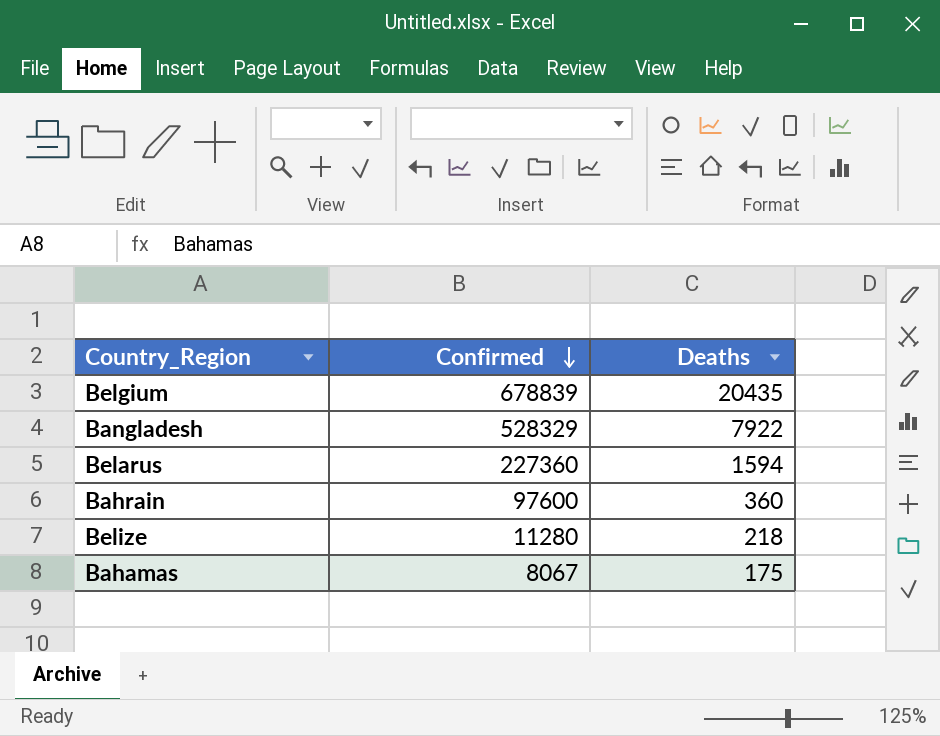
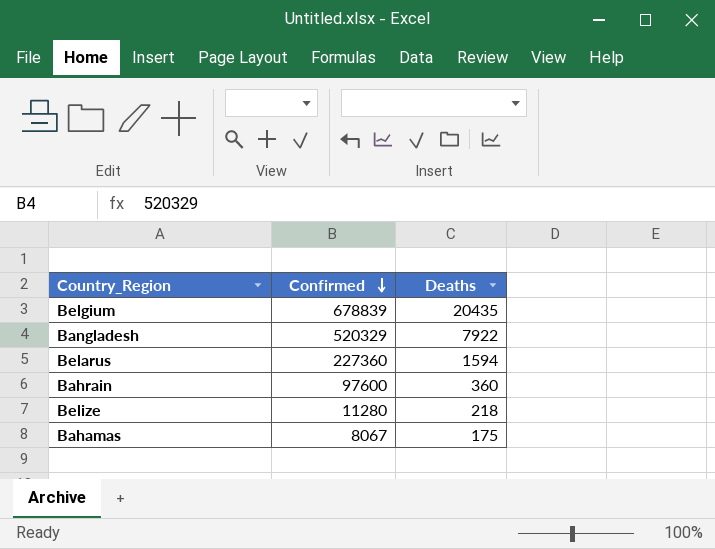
Bangladesh | Confirmed: 528329 -> 520329

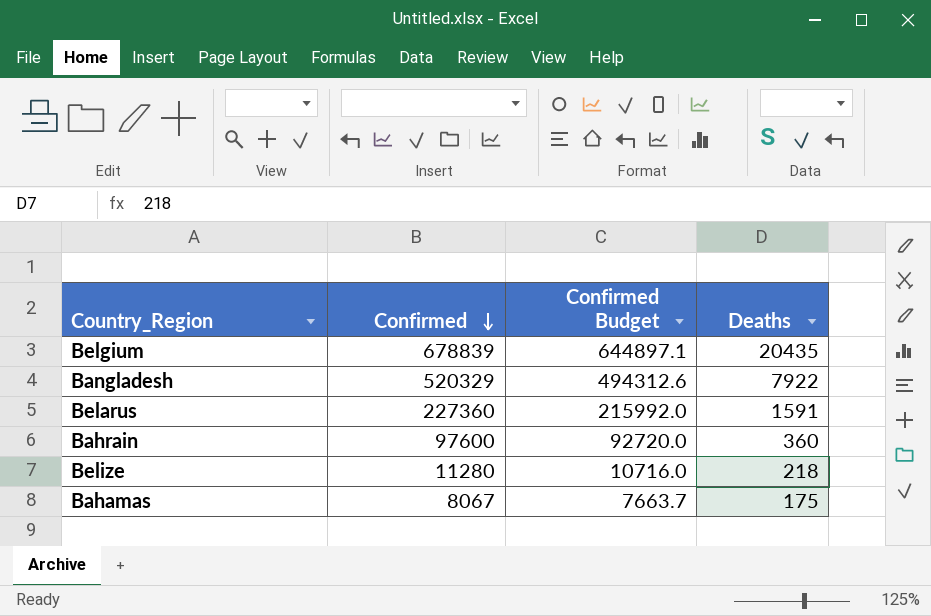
column Confirmed Budget | formula: none -> [Confirmed] * 0.95
Belarus | Deaths: 1594 -> 1591

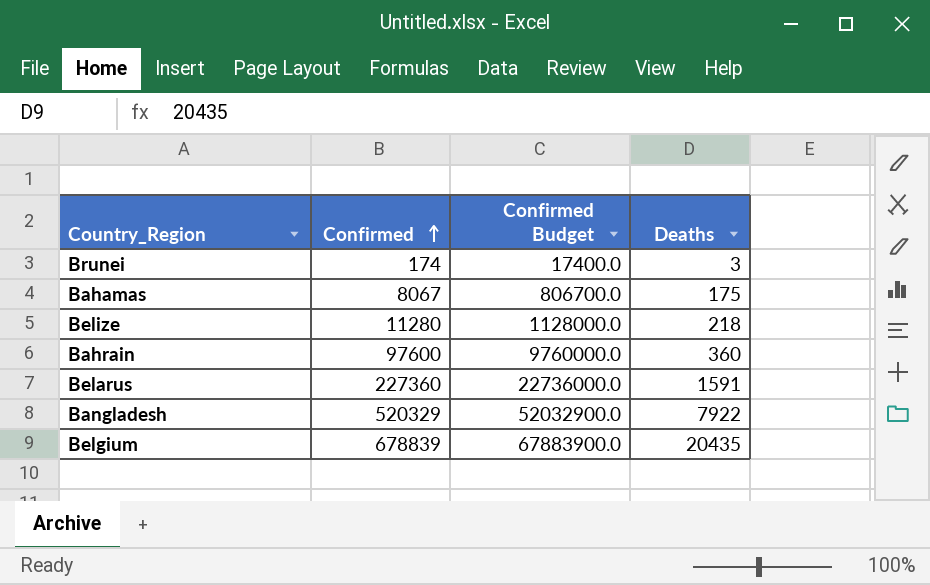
row order: Confirmed descending -> Confirmed ascending
column Confirmed Budget | formula: [Confirmed] * 0.95 -> [Confirmed] * 100
row Brunei: none -> 174 | 17400.0 | 3

